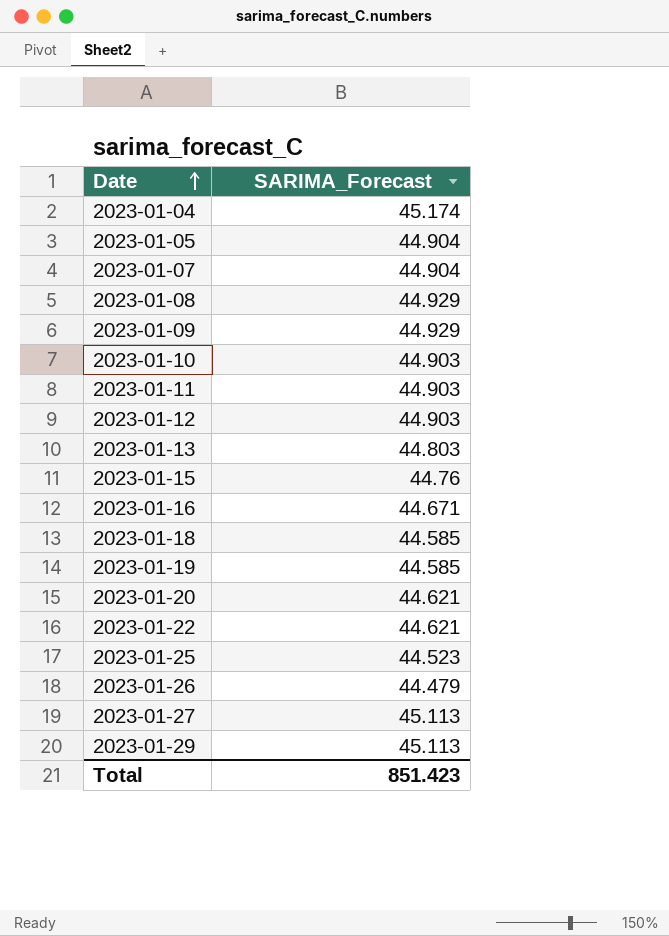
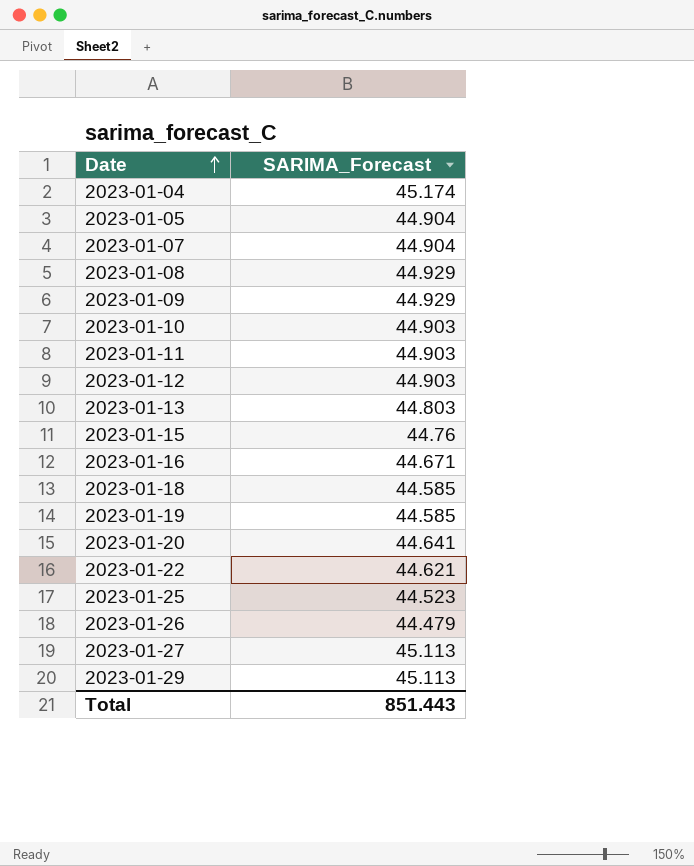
2023-01-20 | SARIMA_Forecast: 44.621 -> 44.641
Total | SARIMA_Forecast: 851.423 -> 851.443

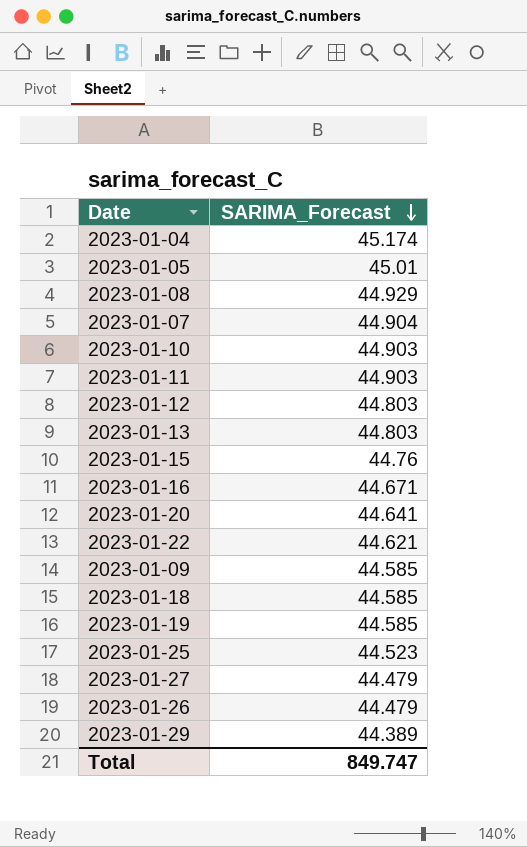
row order: Date ascending -> SARIMA_Forecast descending
2023-01-05 | SARIMA_Forecast: 44.904 -> 45.01
2023-01-12 | SARIMA_Forecast: 44.903 -> 44.803
2023-01-09 | SARIMA_Forecast: 44.929 -> 44.585
2023-01-27 | SARIMA_Forecast: 45.113 -> 44.479
2023-01-29 | SARIMA_Forecast: 45.113 -> 44.389
Total | SARIMA_Forecast: 851.443 -> 849.747

